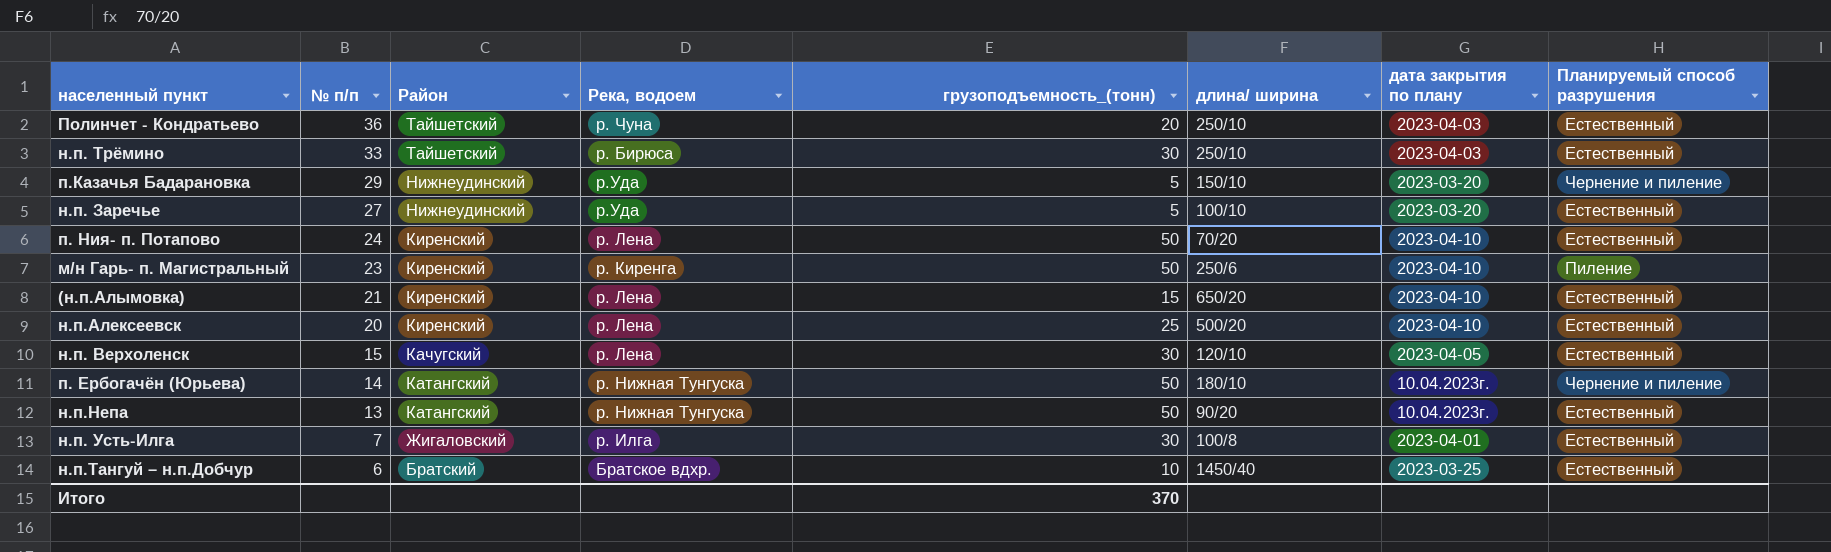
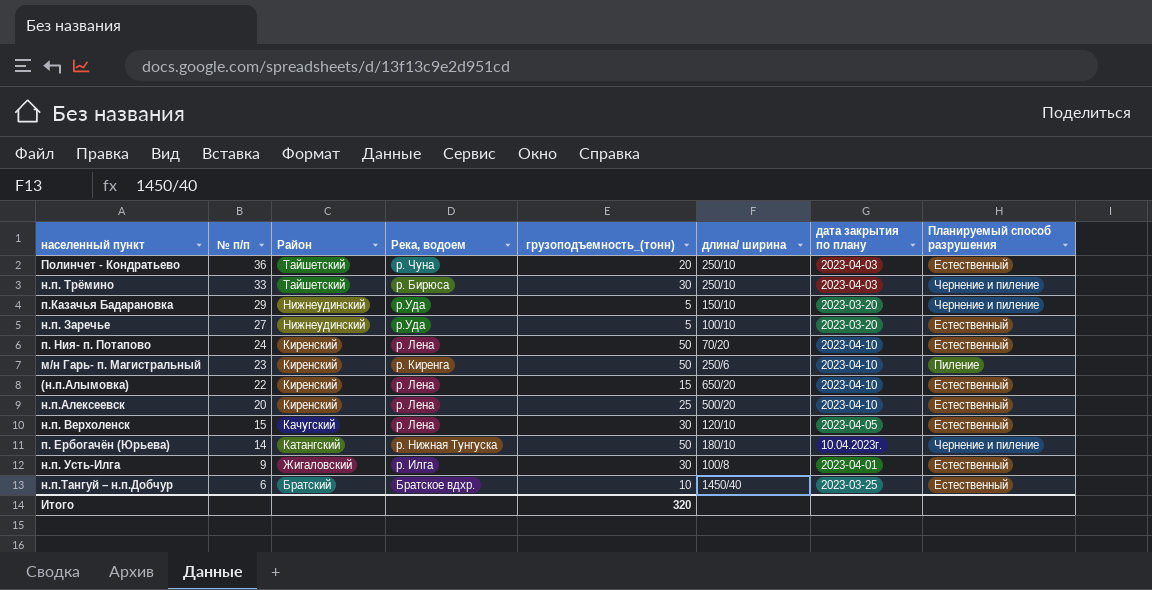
row н.п.Непа: 13 | Катангский | р. Нижная Тунгуска | 50 | 90/20 | 10.04.2023г. | Естественный -> none
н.п. Трёмино | Планируемый способ разрушения: Естественный -> Чернение и пиление
(н.п.Алымовка) | № п/п: 21 -> 22
н.п. Усть-Илга | № п/п: 7 -> 9
Итого | грузоподъемность_(тонн): 370 -> 320

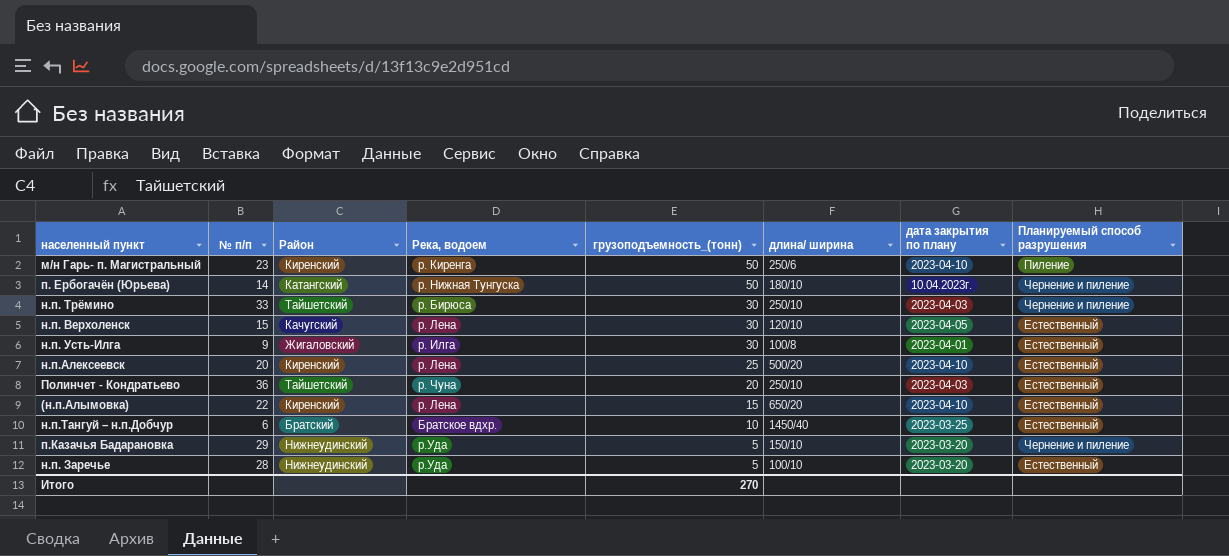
row order: № п/п descending -> грузоподъемность_(тонн) descending
row п. Ния- п. Потапово: 24 | Киренский | р. Лена | 50 | 70/20 | 2023-04-10 | Естественный -> none
н.п. Заречье | № п/п: 27 -> 28
Итого | грузоподъемность_(тонн): 320 -> 270

